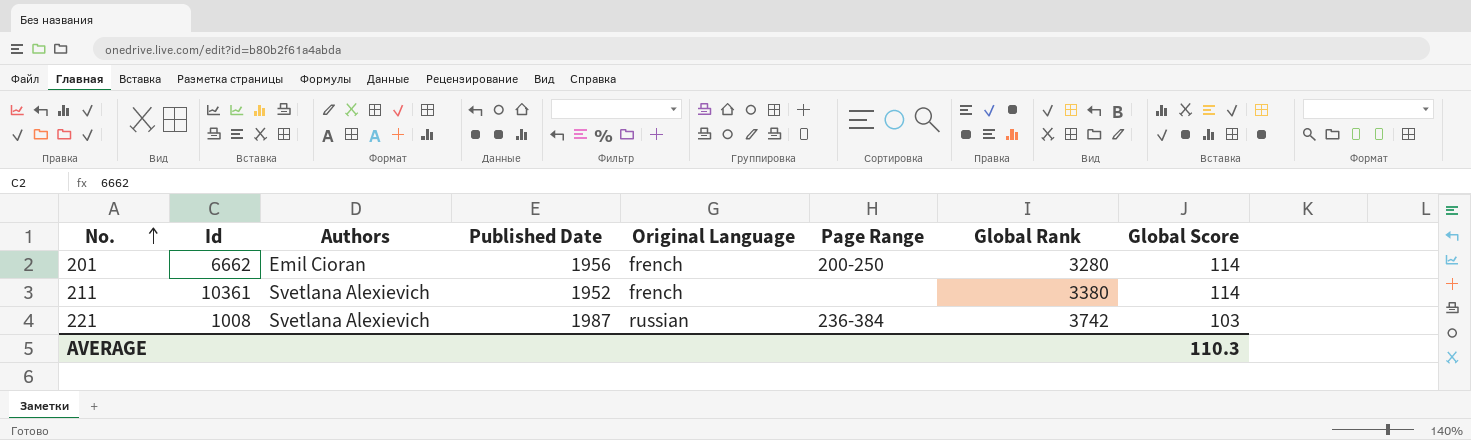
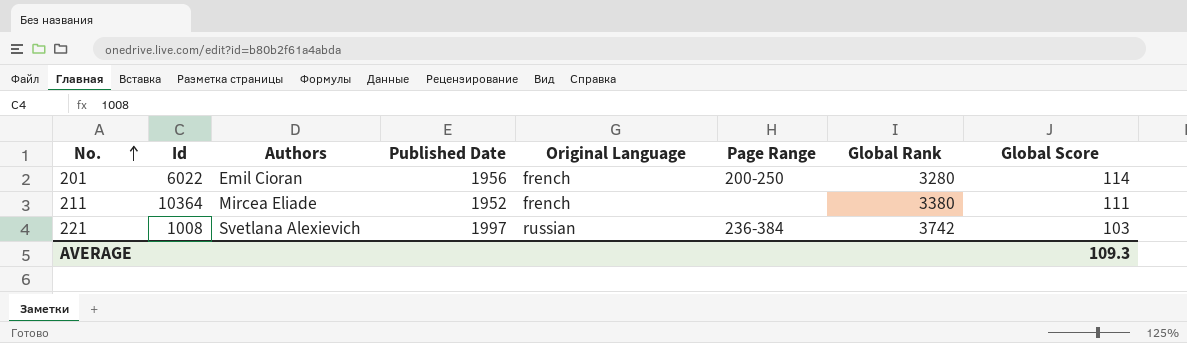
201 | Id: 6662 -> 6022
211 | Id: 10361 -> 10364
211 | Authors: Svetlana Alexievich -> Mircea Eliade
211 | Global Score: 114 -> 111
221 | Published Date: 1987 -> 1997
AVERAGE | Global Score: 110.3 -> 109.3

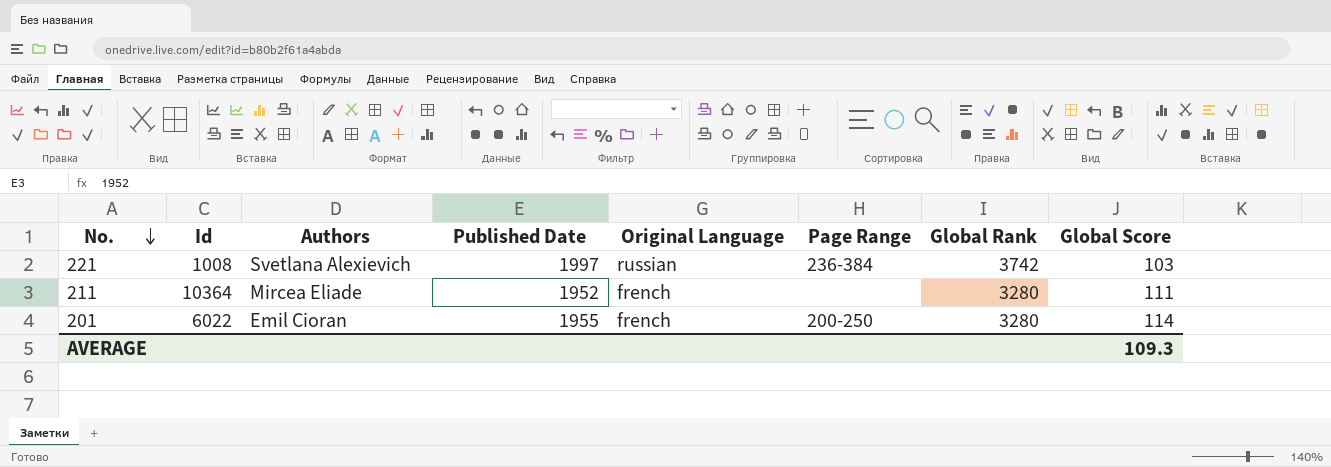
row order: No. ascending -> No. descending
211 | Global Rank: 3380 -> 3280
201 | Published Date: 1956 -> 1955

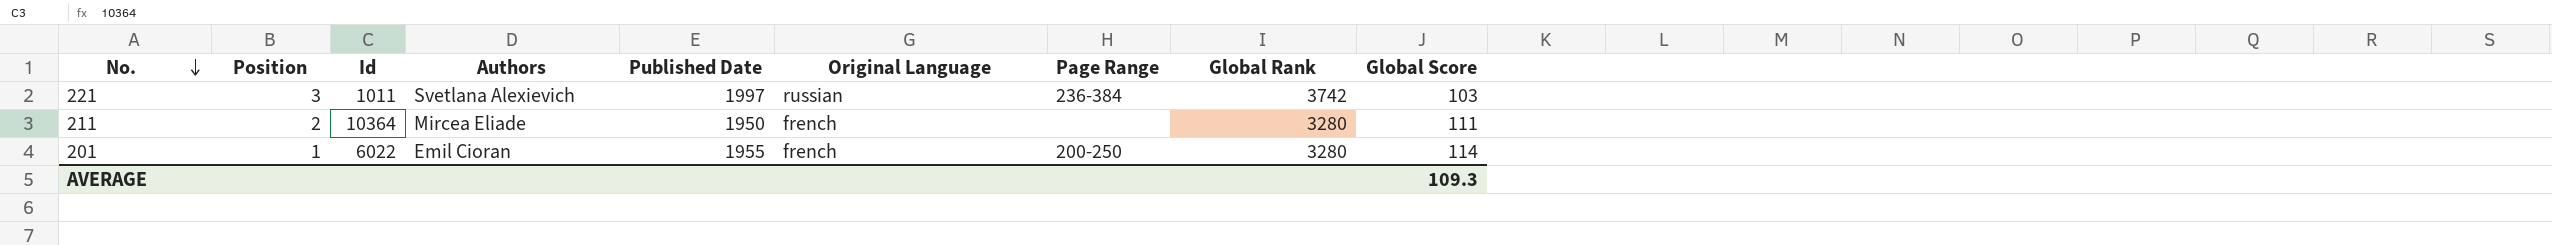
column Position | position: none -> 2
221 | Id: 1008 -> 1011
211 | Published Date: 1952 -> 1950

